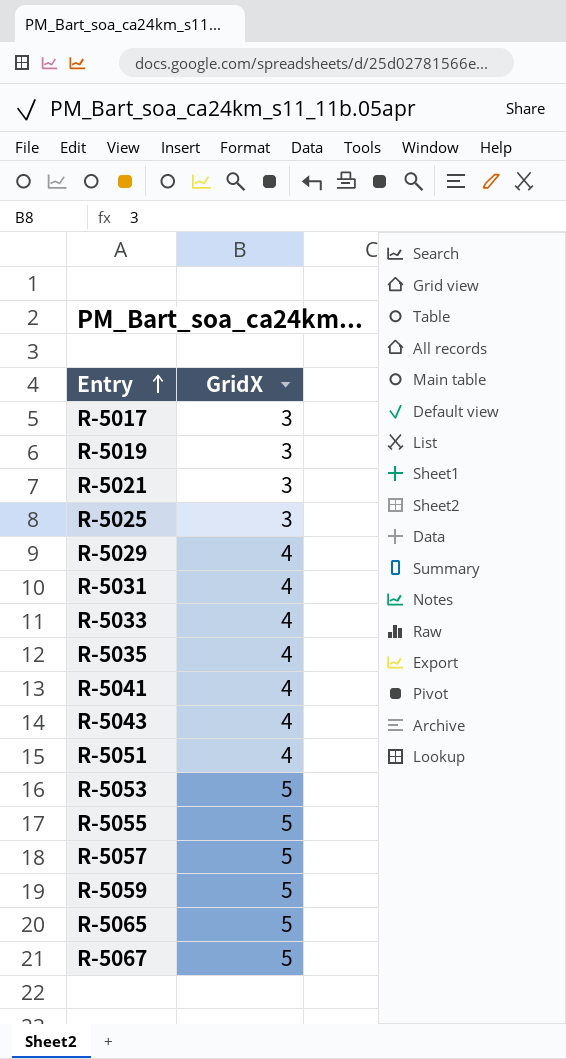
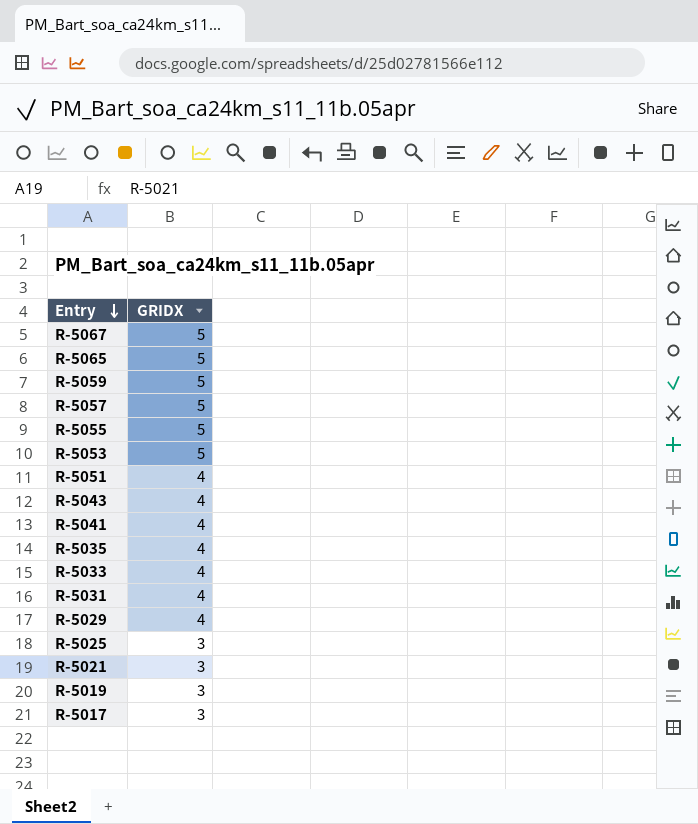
row order: Entry ascending -> Entry descending
column name: GridX -> GRIDX

